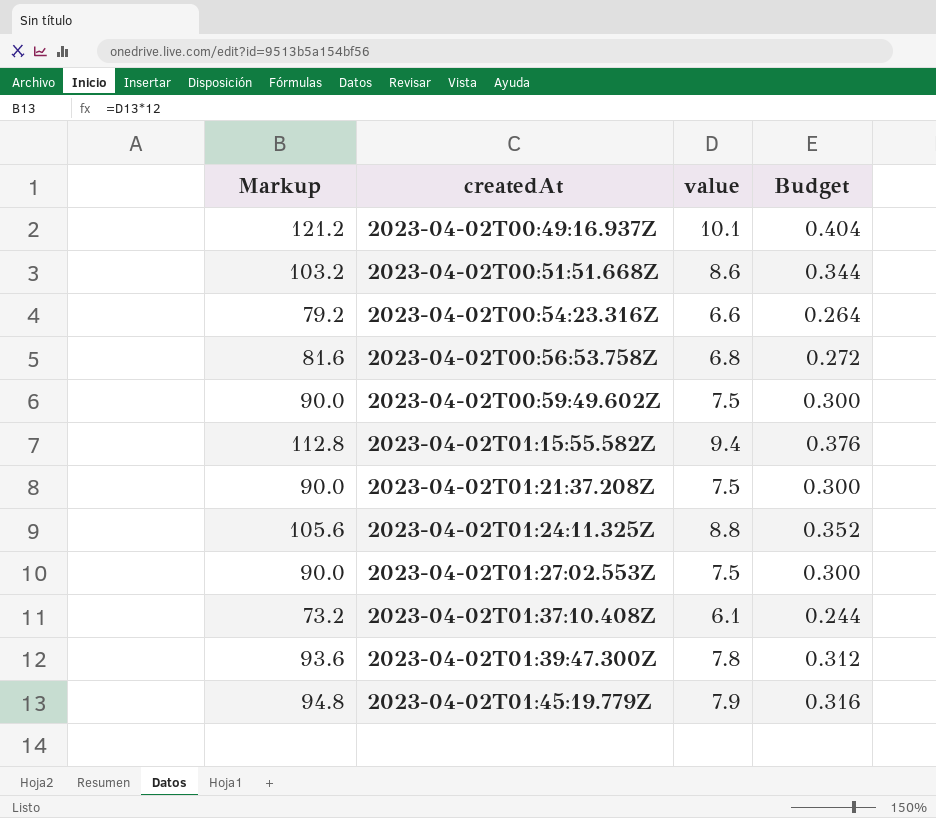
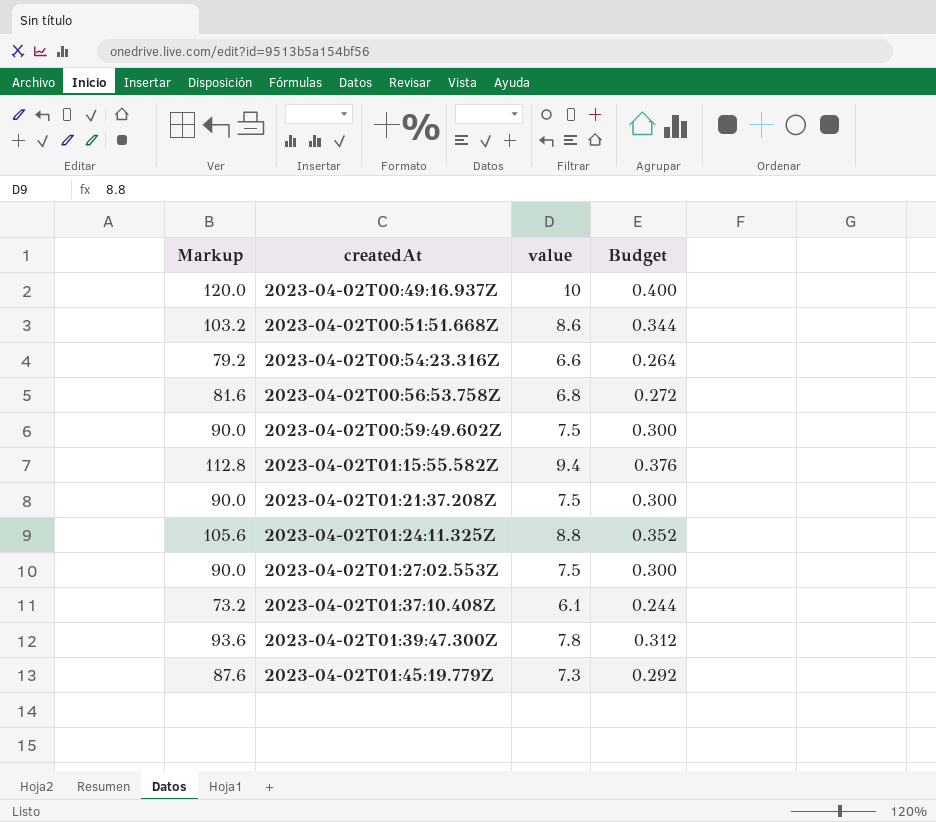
2023-04-02T00:49:16.937Z | Markup: 121.2 -> 120.0
2023-04-02T00:49:16.937Z | value: 10.1 -> 10
2023-04-02T00:49:16.937Z | Budget: 0.404 -> 0.400
2023-04-02T01:45:19.779Z | Markup: 94.8 -> 87.6
2023-04-02T01:45:19.779Z | value: 7.9 -> 7.3
2023-04-02T01:45:19.779Z | Budget: 0.316 -> 0.292

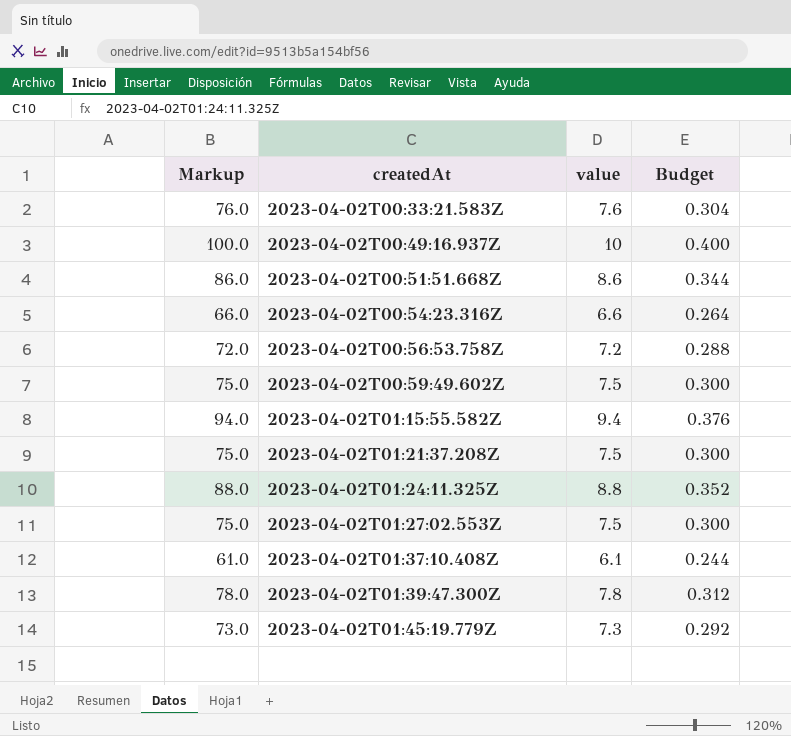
column Markup | formula: [value] * 12 -> [value] * 10
row 2023-04-02T00:33:21.583Z: none -> 76.0 | 7.6 | 0.304
2023-04-02T00:56:53.758Z | value: 6.8 -> 7.2
2023-04-02T00:56:53.758Z | Budget: 0.272 -> 0.288

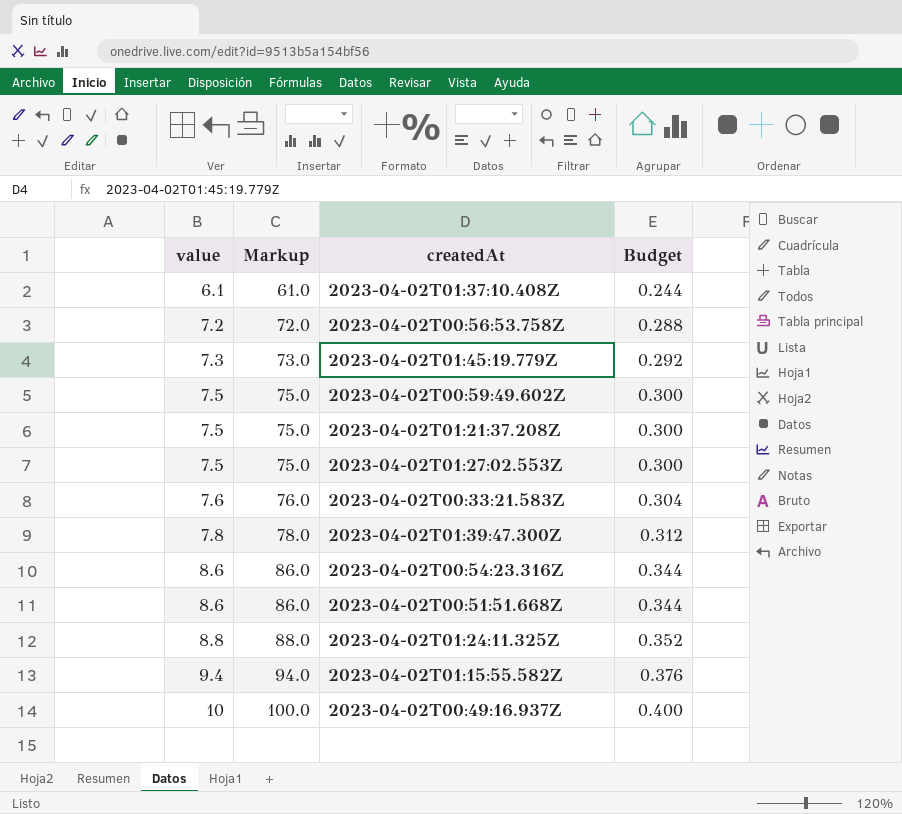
row order: createdAt ascending -> value ascending
column value | position: 3 -> 1
2023-04-02T00:54:23.316Z | value: 6.6 -> 8.6
2023-04-02T00:54:23.316Z | Markup: 66.0 -> 86.0
2023-04-02T00:54:23.316Z | Budget: 0.264 -> 0.344

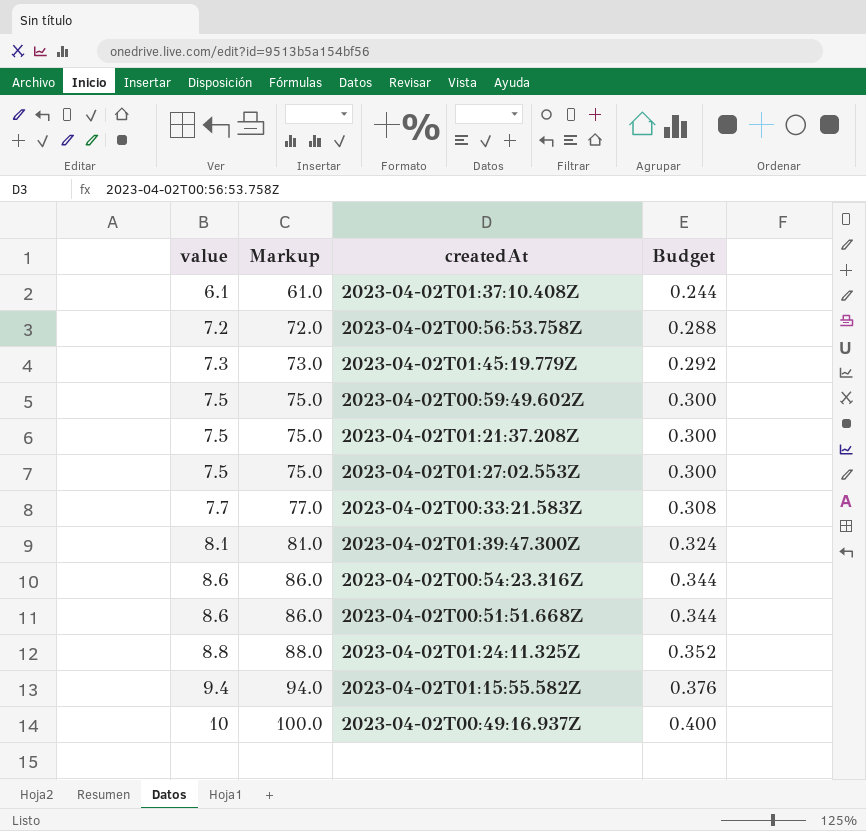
2023-04-02T00:33:21.583Z | value: 7.6 -> 7.7
2023-04-02T00:33:21.583Z | Markup: 76.0 -> 77.0
2023-04-02T00:33:21.583Z | Budget: 0.304 -> 0.308
2023-04-02T01:39:47.300Z | value: 7.8 -> 8.1
2023-04-02T01:39:47.300Z | Markup: 78.0 -> 81.0
2023-04-02T01:39:47.300Z | Budget: 0.312 -> 0.324

